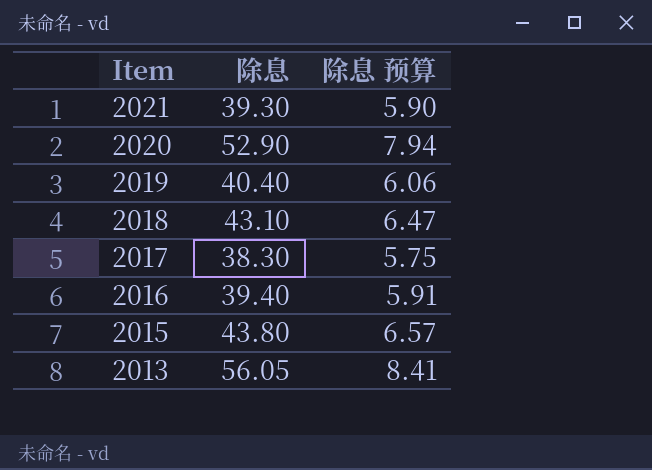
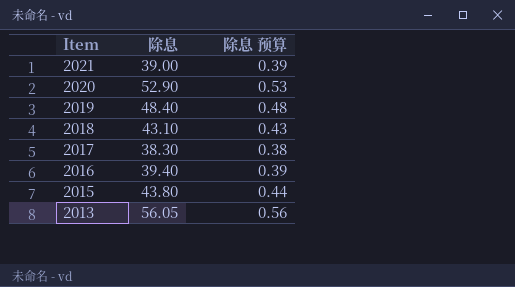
column 除息 预算 | formula: [除息] * 0.15 -> [除息] * 0.01
2021 | 除息: 39.30 -> 39.00
2019 | 除息: 40.40 -> 48.40

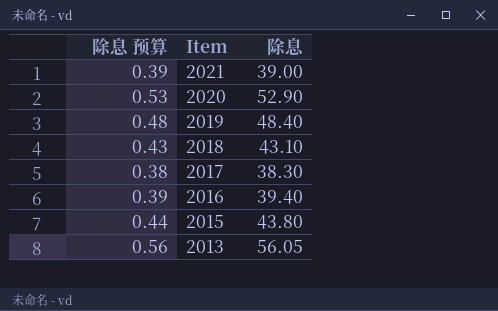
column 除息 预算 | position: 3 -> 1

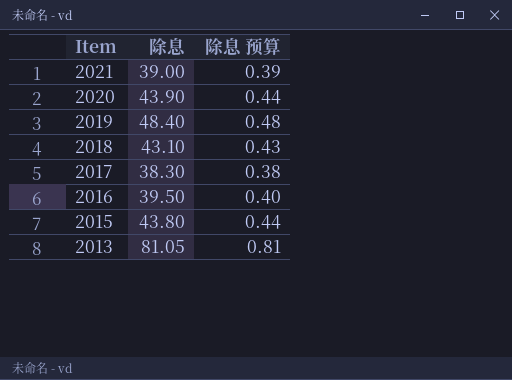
column 除息 预算 | position: 1 -> 3
2020 | 除息: 52.90 -> 43.90
2020 | 除息 预算: 0.53 -> 0.44
2016 | 除息: 39.40 -> 39.50
2016 | 除息 预算: 0.39 -> 0.40
2013 | 除息: 56.05 -> 81.05
2013 | 除息 预算: 0.56 -> 0.81

